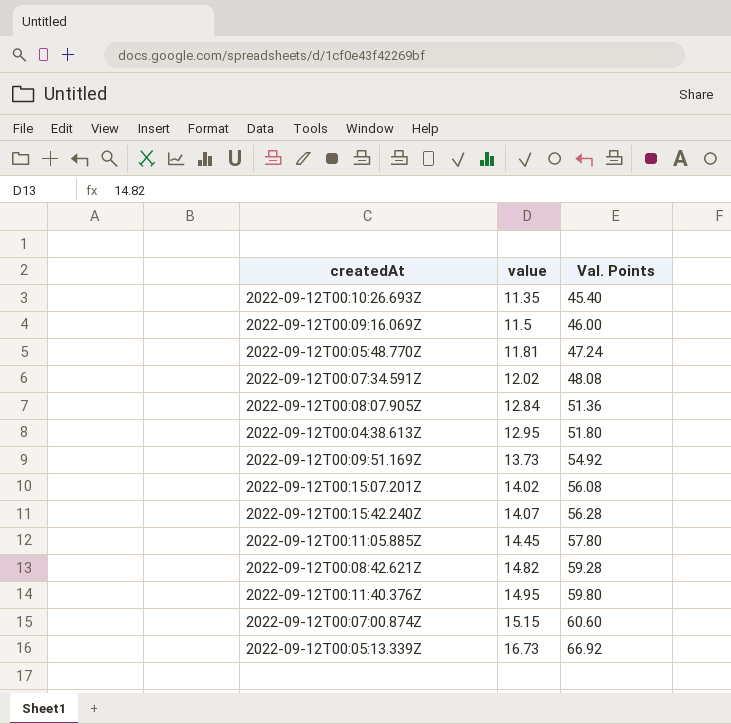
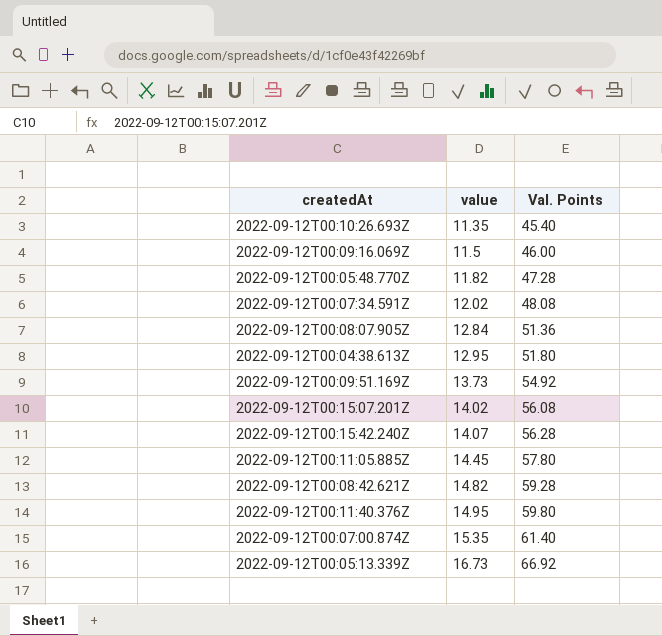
2022-09-12T00:05:48.770Z | value: 11.81 -> 11.82
2022-09-12T00:05:48.770Z | Val. Points: 47.24 -> 47.28
2022-09-12T00:07:00.874Z | value: 15.15 -> 15.35
2022-09-12T00:07:00.874Z | Val. Points: 60.60 -> 61.40

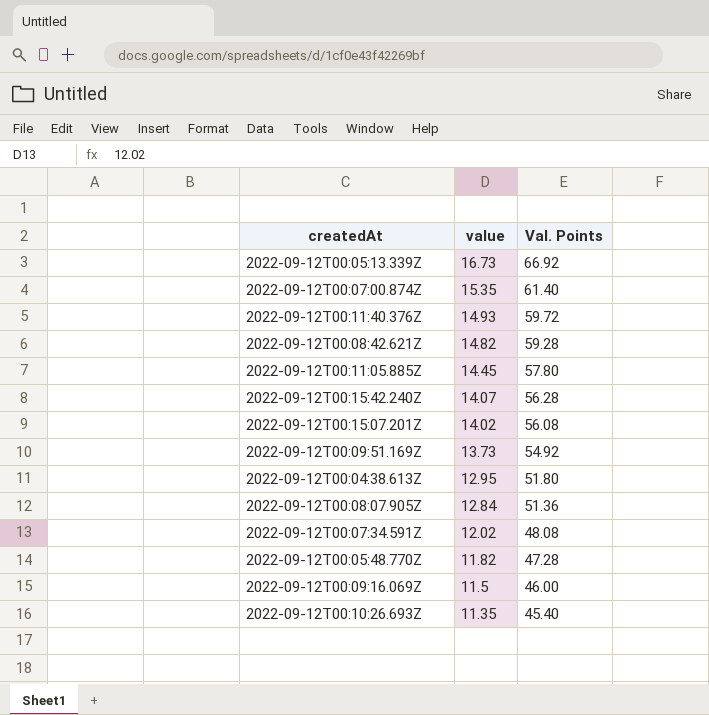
row order: value ascending -> value descending
2022-09-12T00:11:40.376Z | value: 14.95 -> 14.93
2022-09-12T00:11:40.376Z | Val. Points: 59.80 -> 59.72

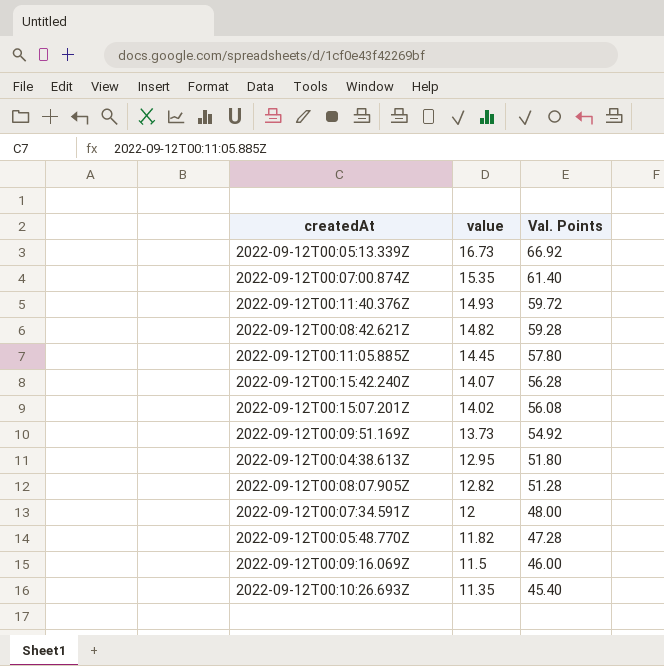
2022-09-12T00:08:07.905Z | value: 12.84 -> 12.82
2022-09-12T00:08:07.905Z | Val. Points: 51.36 -> 51.28
2022-09-12T00:07:34.591Z | value: 12.02 -> 12
2022-09-12T00:07:34.591Z | Val. Points: 48.08 -> 48.00

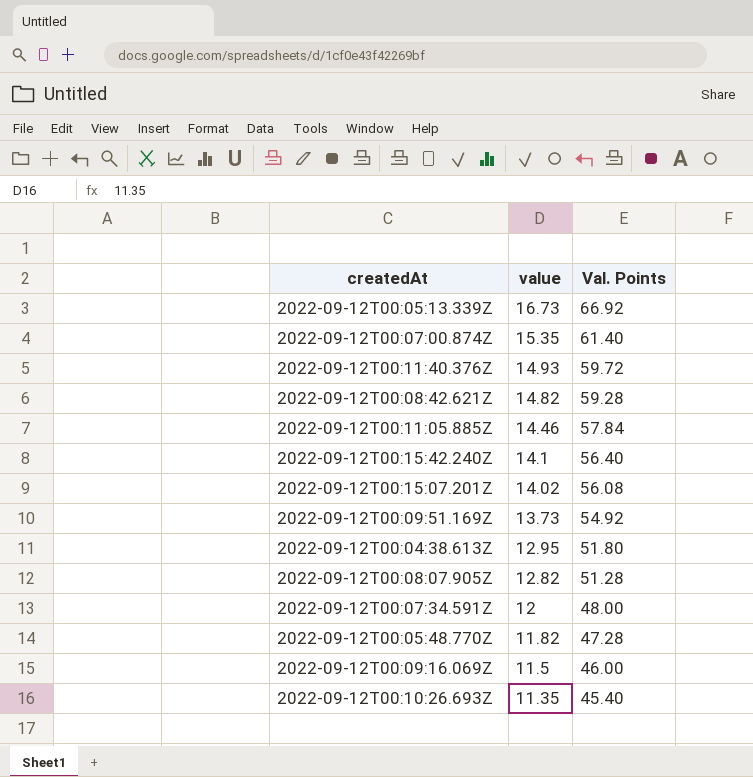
2022-09-12T00:11:05.885Z | value: 14.45 -> 14.46
2022-09-12T00:11:05.885Z | Val. Points: 57.80 -> 57.84
2022-09-12T00:15:42.240Z | value: 14.07 -> 14.1
2022-09-12T00:15:42.240Z | Val. Points: 56.28 -> 56.40

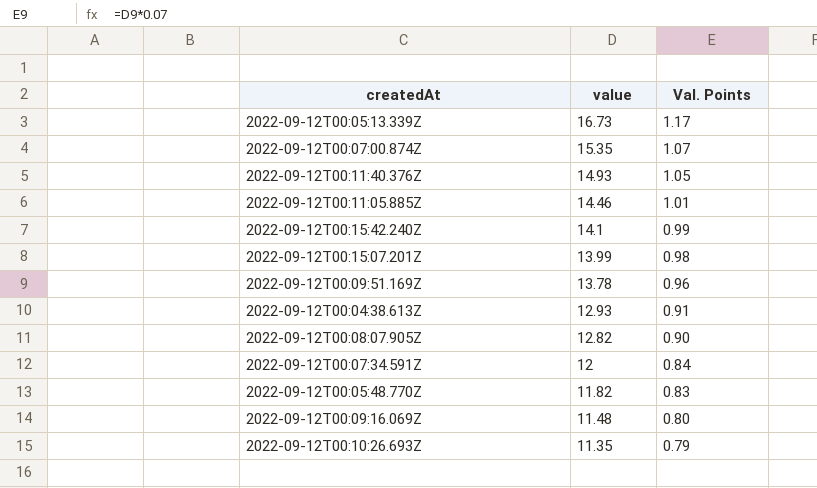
column Val. Points | formula: [value] * 4 -> [value] * 0.07
row 2022-09-12T00:08:42.621Z: 14.82 | 59.28 -> none
2022-09-12T00:15:07.201Z | value: 14.02 -> 13.99
2022-09-12T00:09:51.169Z | value: 13.73 -> 13.78
2022-09-12T00:04:38.613Z | value: 12.95 -> 12.93
2022-09-12T00:09:16.069Z | value: 11.5 -> 11.48

